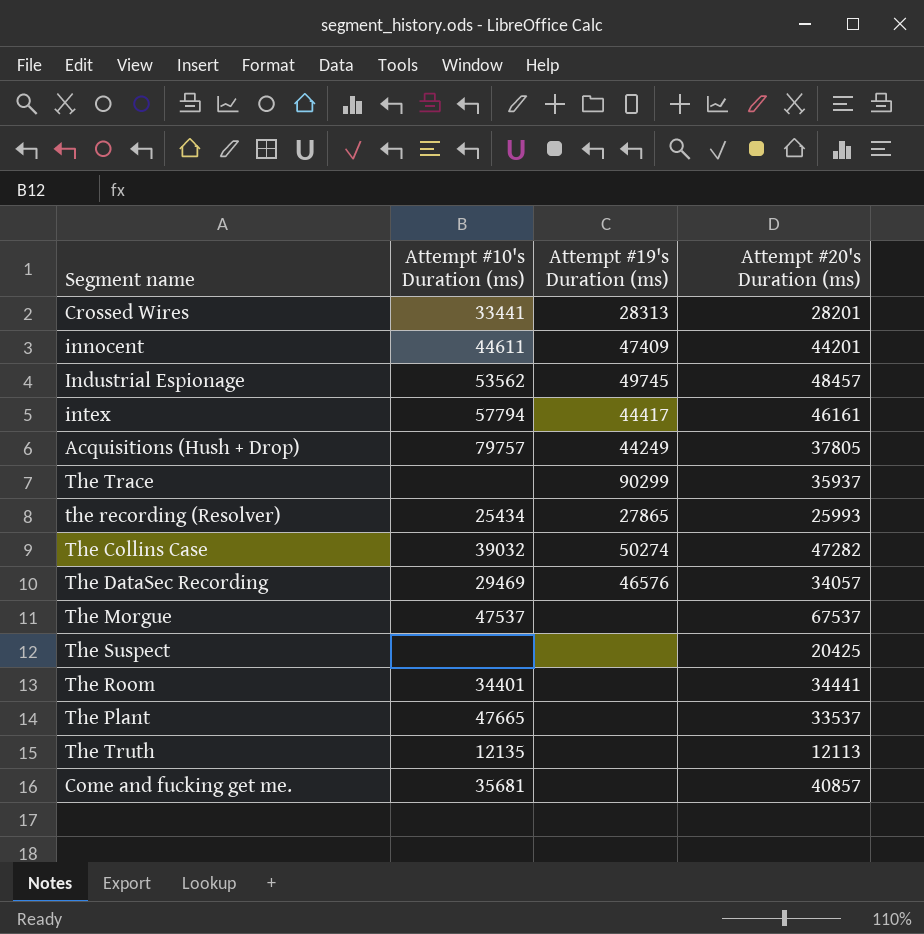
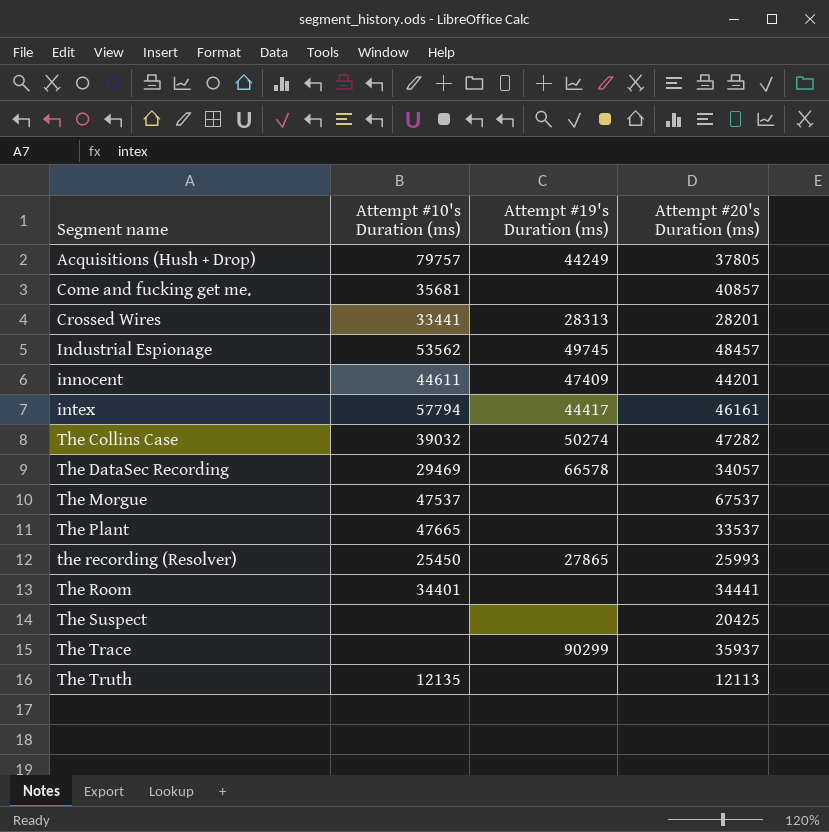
row order: none -> Segment name ascending
The DataSec Recording | Attempt #19's Duration (ms): 46576 -> 66578
the recording (Resolver) | Attempt #10's Duration (ms): 25434 -> 25450

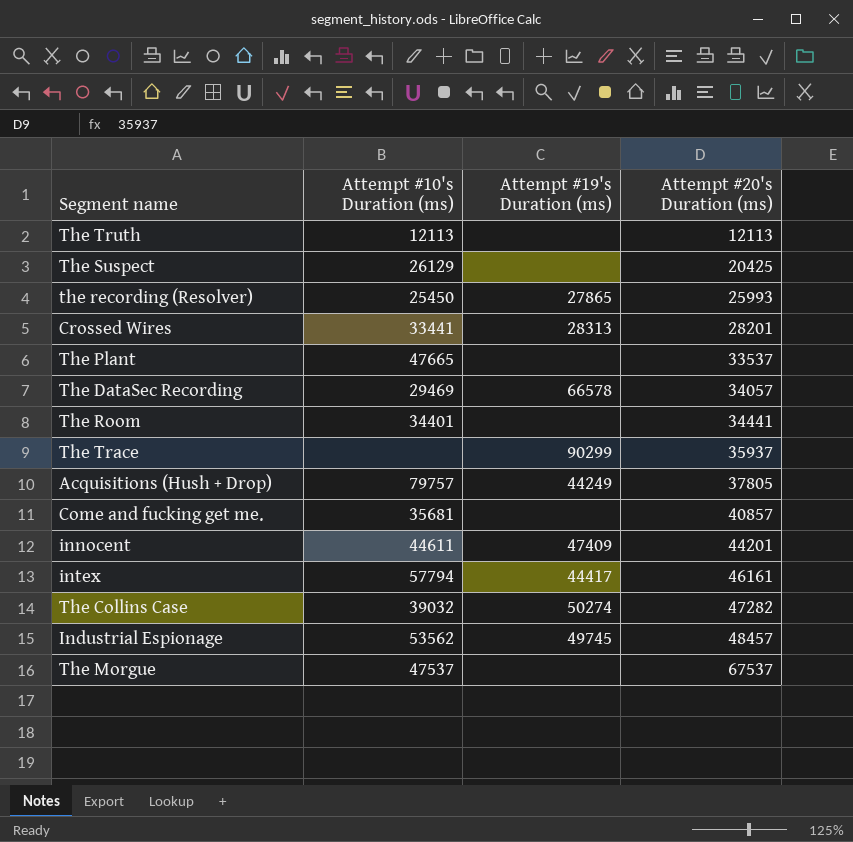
row order: Segment name ascending -> Attempt #20's Duration (ms) ascending
The Truth | Attempt #10's Duration (ms): 12135 -> 12113
The Suspect | Attempt #10's Duration (ms): none -> 26129

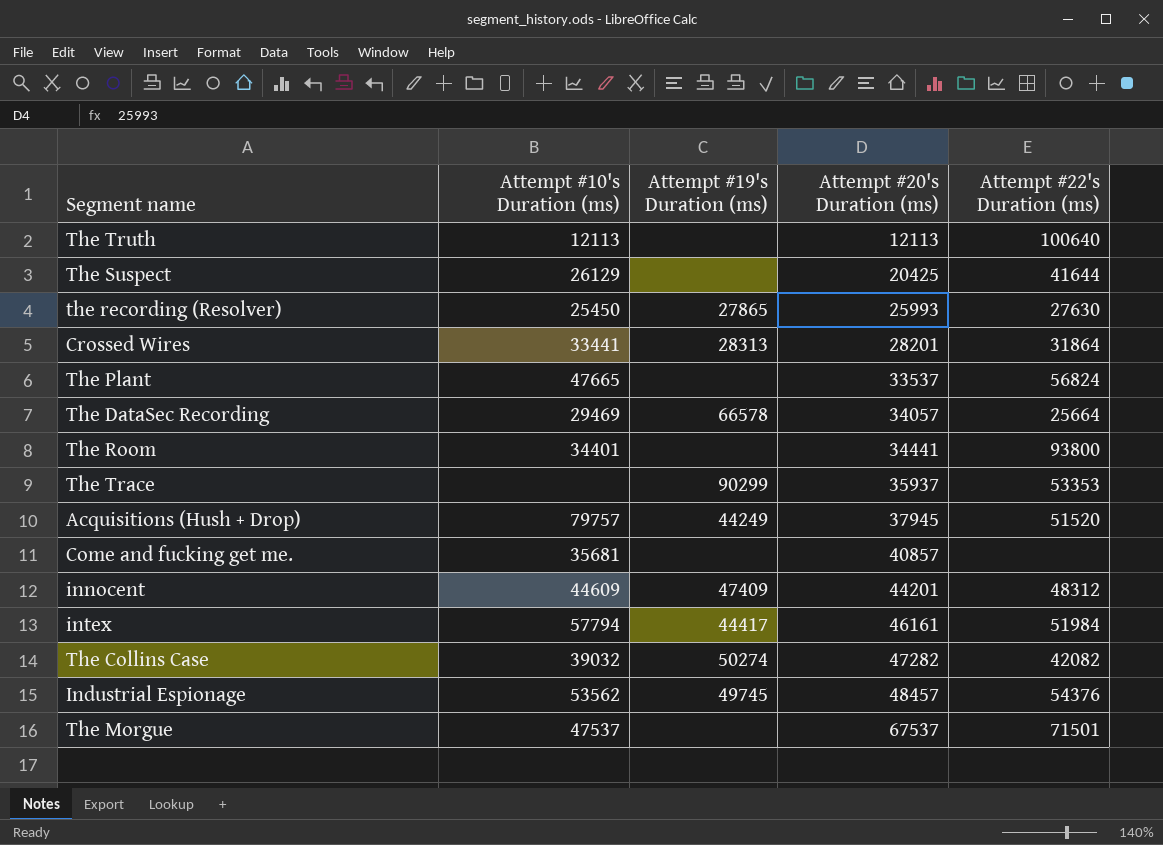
column Attempt #22's Duration (ms) | position: none -> 5
Acquisitions (Hush + Drop) | Attempt #20's Duration (ms): 37805 -> 37945
innocent | Attempt #10's Duration (ms): 44611 -> 44609

